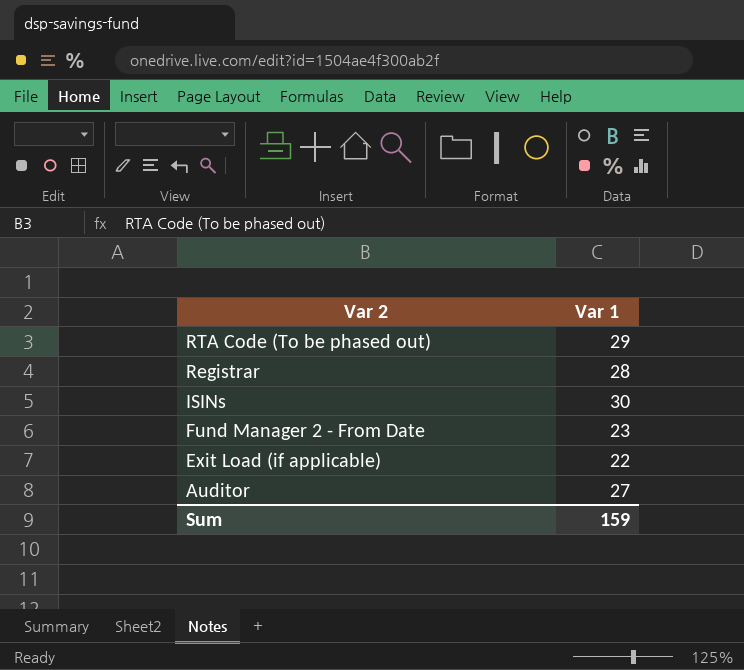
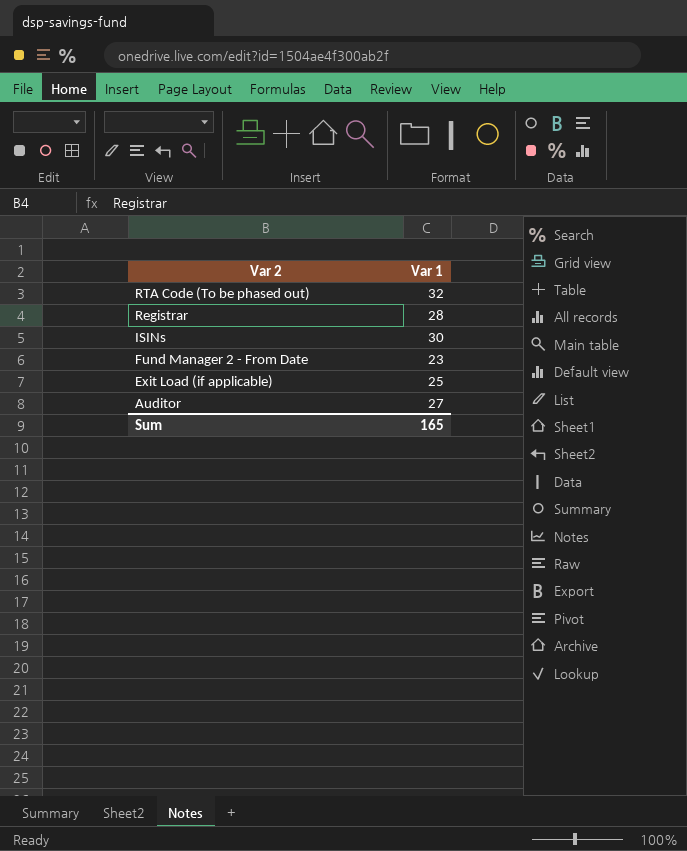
RTA Code (To be phased out) | Var 1: 29 -> 32
Exit Load (if applicable) | Var 1: 22 -> 25
Sum | Var 1: 159 -> 165

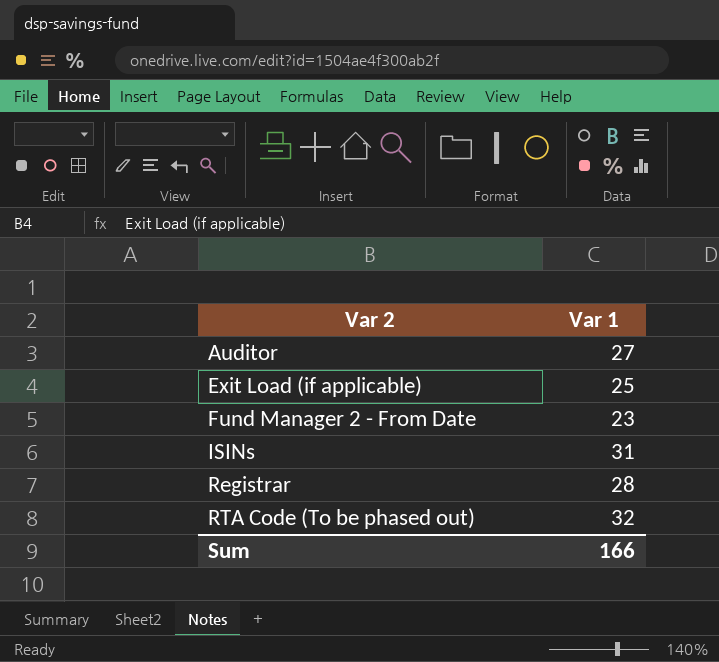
row order: Var 2 descending -> Var 2 ascending
ISINs | Var 1: 30 -> 31
Sum | Var 1: 165 -> 166

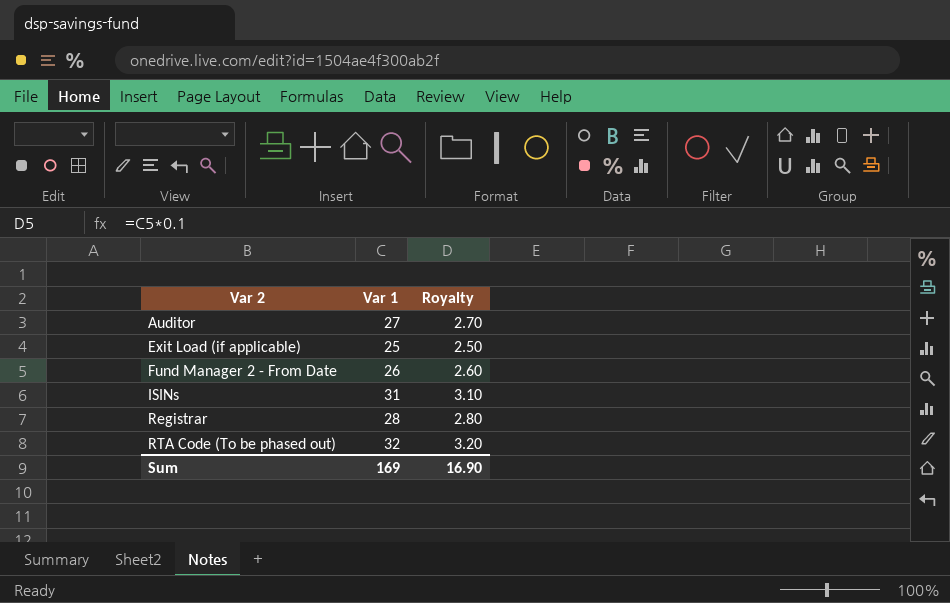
column Royalty | formula: none -> [Var 1] * 0.1
Fund Manager 2 - From Date | Var 1: 23 -> 26
Sum | Var 1: 166 -> 169

